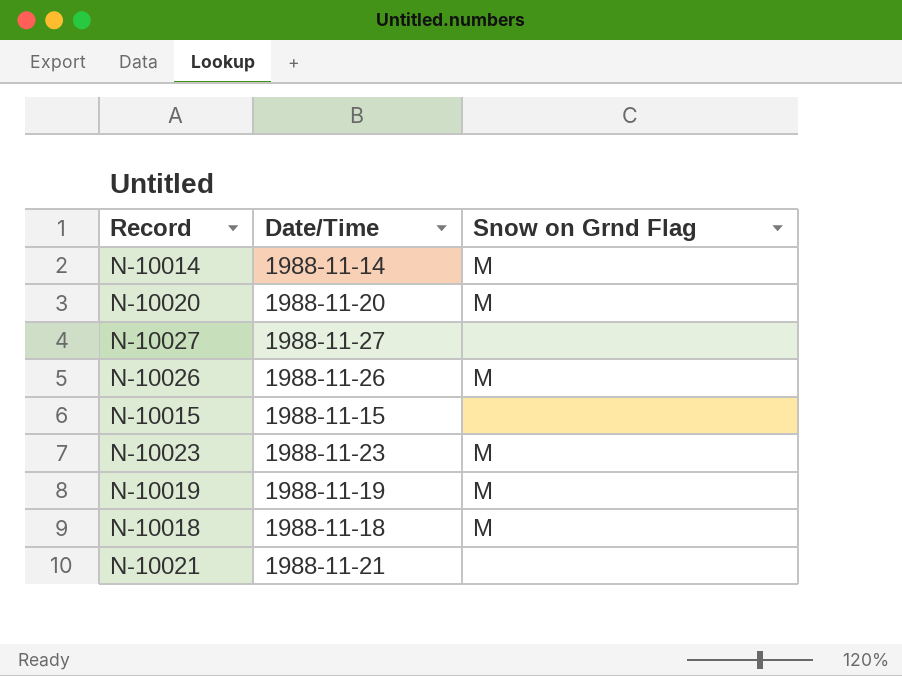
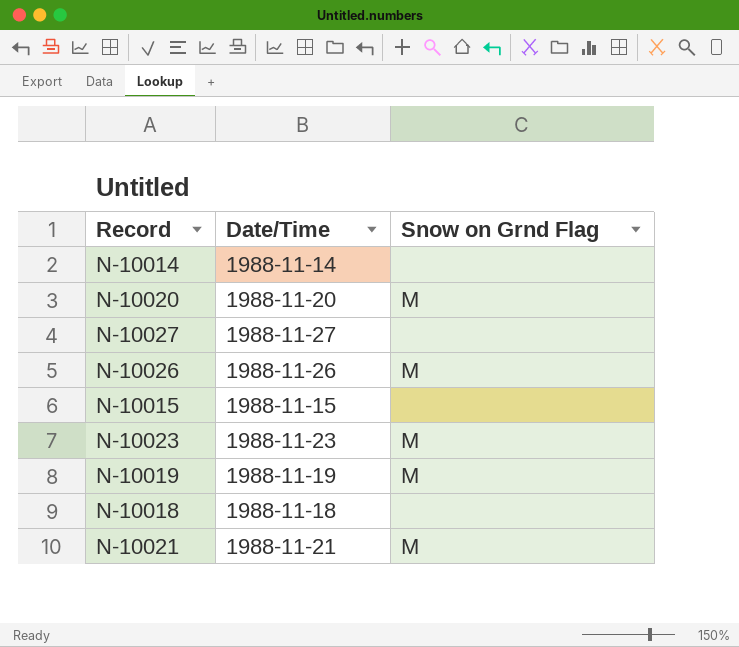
N-10014 | Snow on Grnd Flag: M -> none
N-10018 | Snow on Grnd Flag: M -> none
N-10021 | Snow on Grnd Flag: none -> M

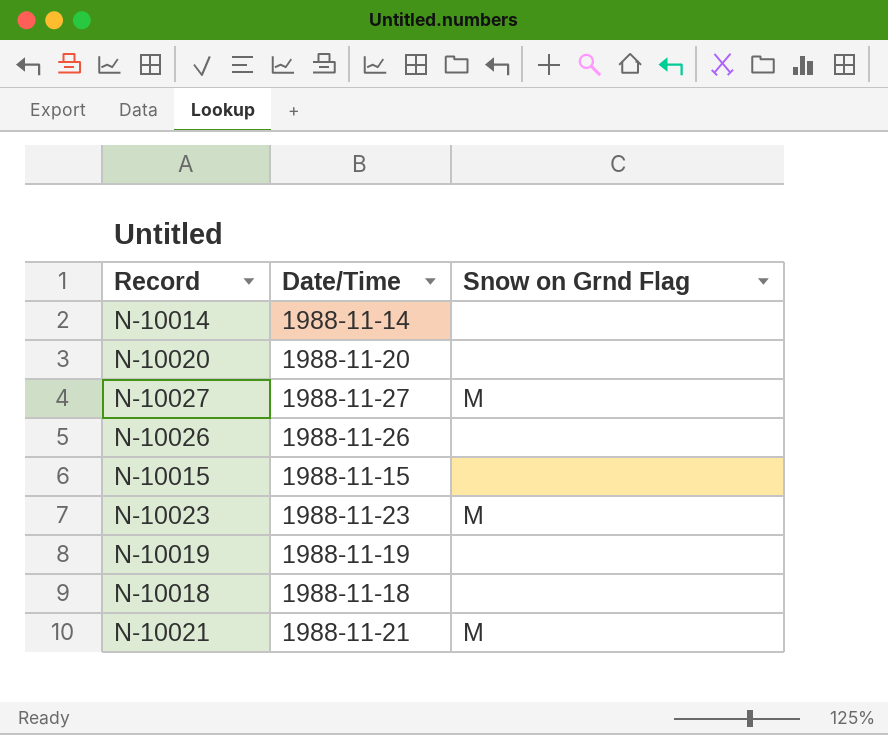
N-10020 | Snow on Grnd Flag: M -> none
N-10027 | Snow on Grnd Flag: none -> M
N-10026 | Snow on Grnd Flag: M -> none
N-10019 | Snow on Grnd Flag: M -> none

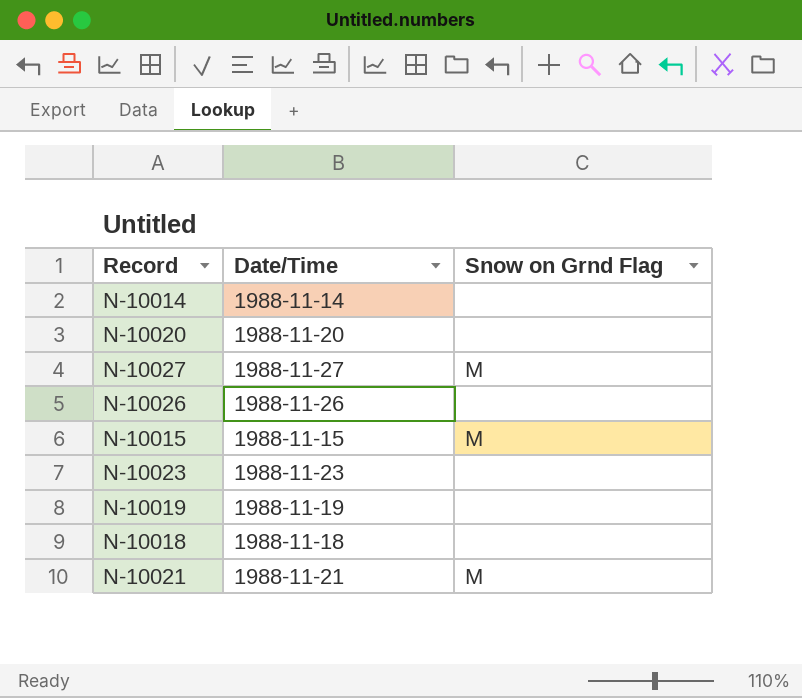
N-10015 | Snow on Grnd Flag: none -> M
N-10023 | Snow on Grnd Flag: M -> none

